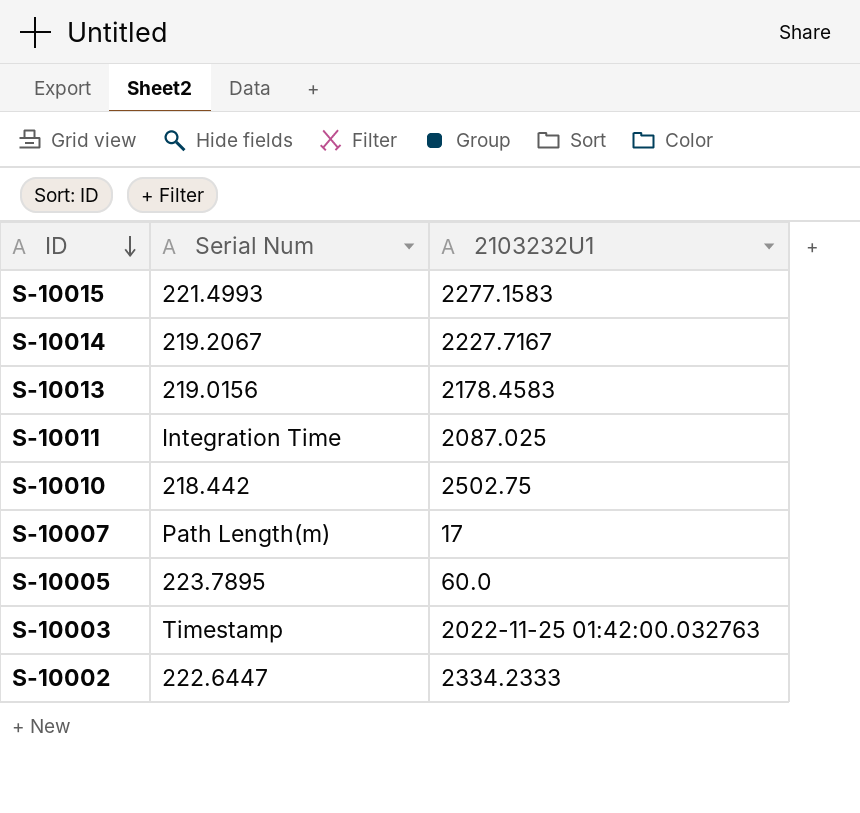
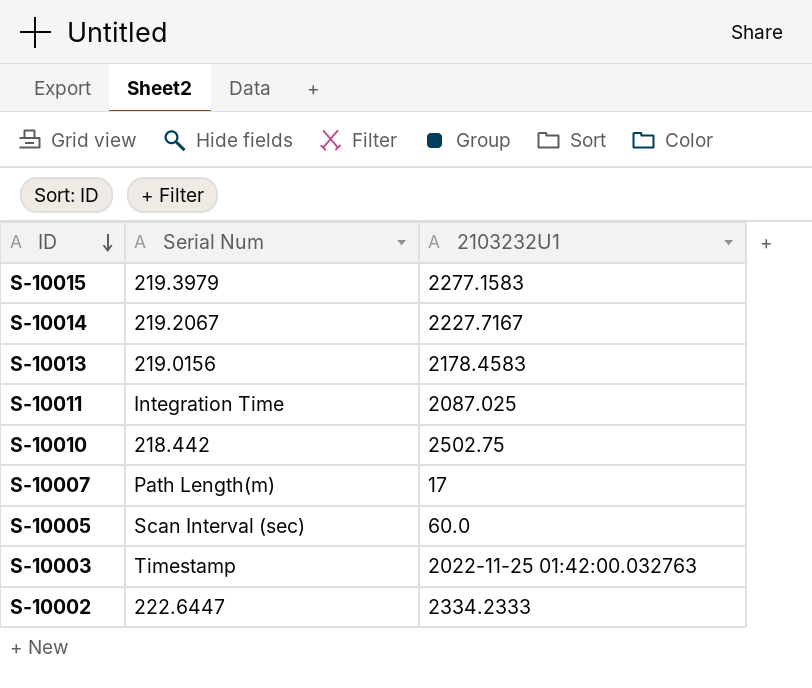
S-10015 | Serial Num: 221.4993 -> 219.3979
S-10005 | Serial Num: 223.7895 -> Scan Interval (sec)

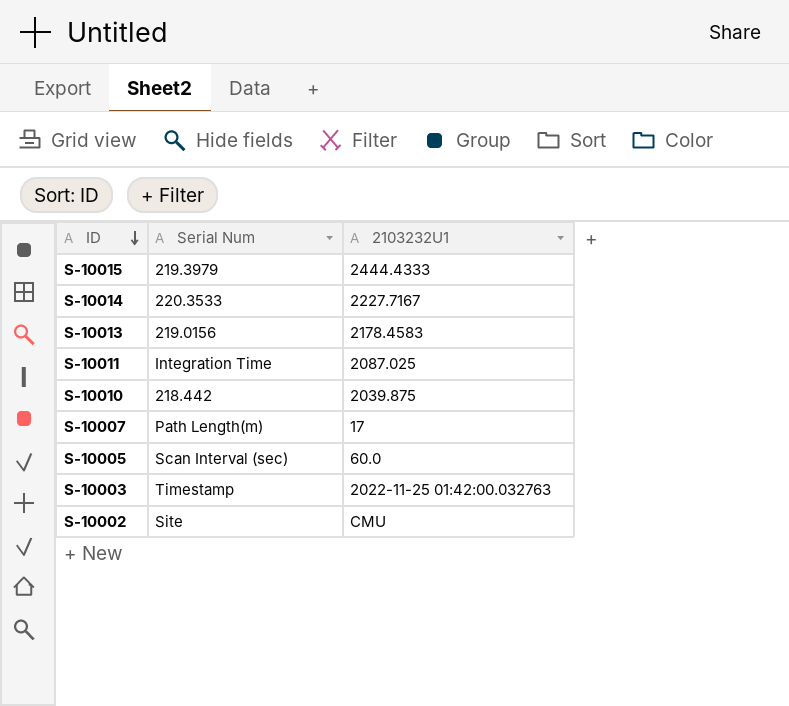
S-10015 | 2103232U1: 2277.1583 -> 2444.4333
S-10014 | Serial Num: 219.2067 -> 220.3533
S-10010 | 2103232U1: 2502.75 -> 2039.875
S-10002 | Serial Num: 222.6447 -> Site
S-10002 | 2103232U1: 2334.2333 -> CMU

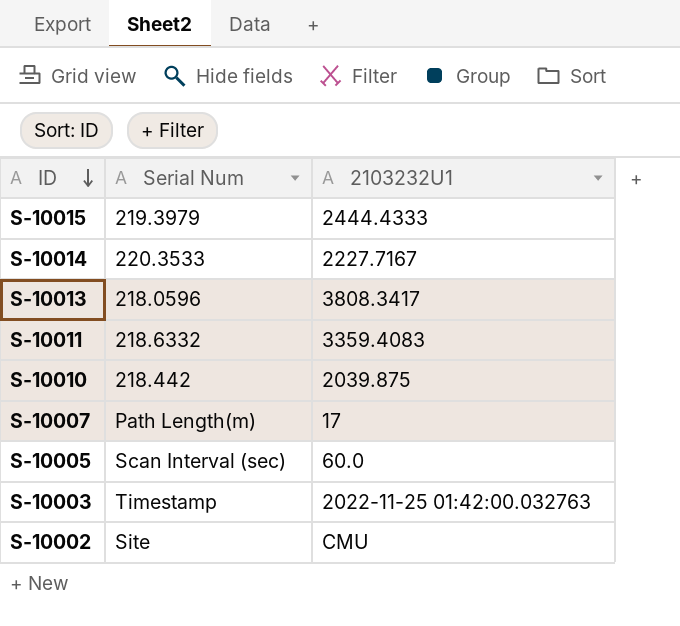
S-10013 | Serial Num: 219.0156 -> 218.0596
S-10013 | 2103232U1: 2178.4583 -> 3808.3417
S-10011 | Serial Num: Integration Time -> 218.6332
S-10011 | 2103232U1: 2087.025 -> 3359.4083

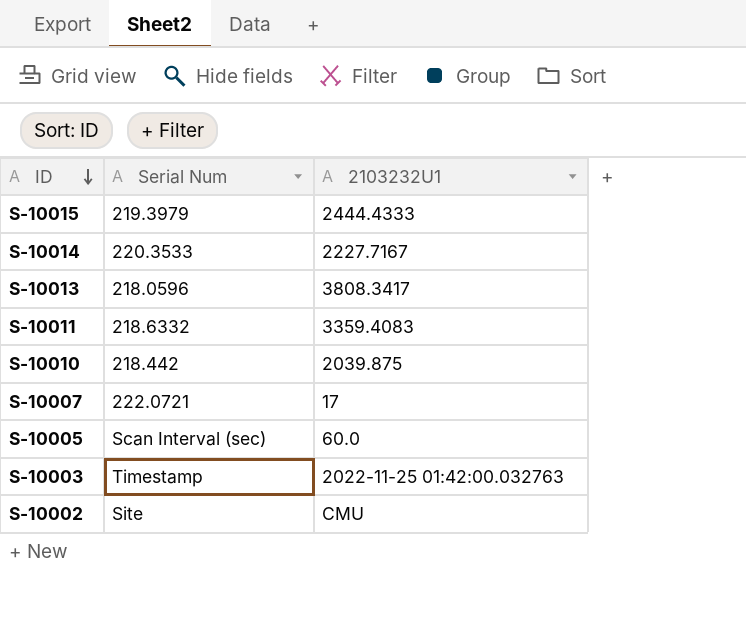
S-10007 | Serial Num: Path Length(m) -> 222.0721

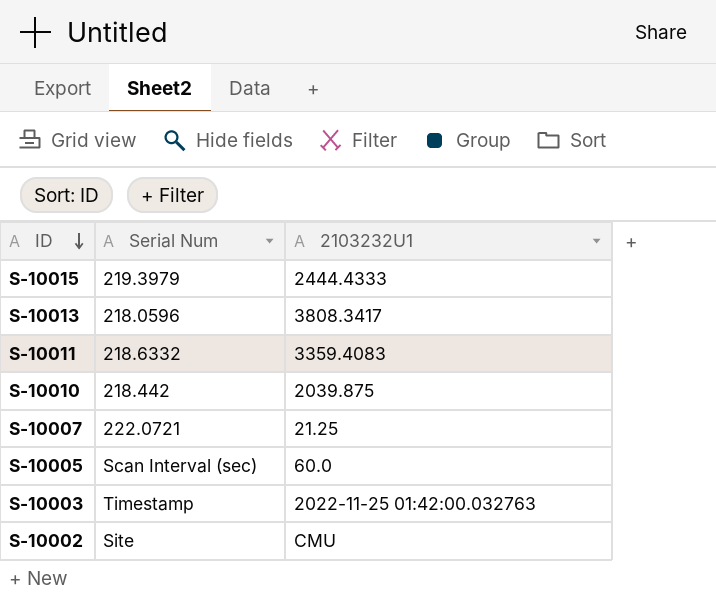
row S-10014: 220.3533 | 2227.7167 -> none
S-10007 | 2103232U1: 17 -> 21.25

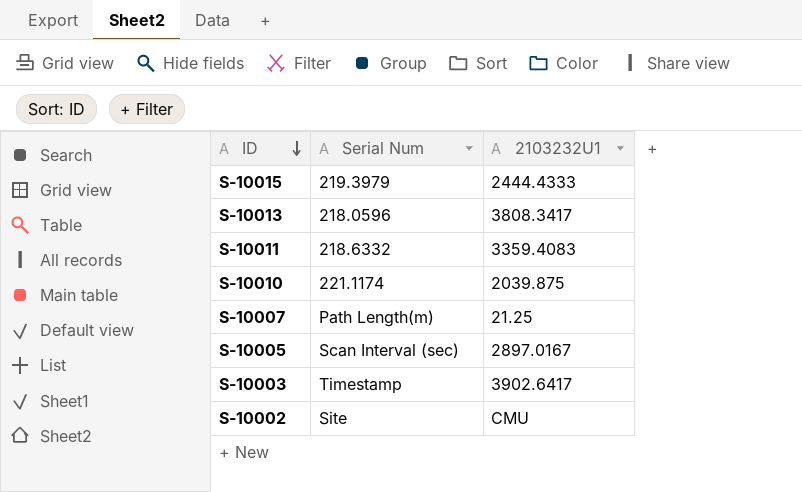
S-10010 | Serial Num: 218.442 -> 221.1174
S-10007 | Serial Num: 222.0721 -> Path Length(m)
S-10005 | 2103232U1: 60.0 -> 2897.0167
S-10003 | 2103232U1: 2022-11-25 01:42:00.032763 -> 3902.6417

